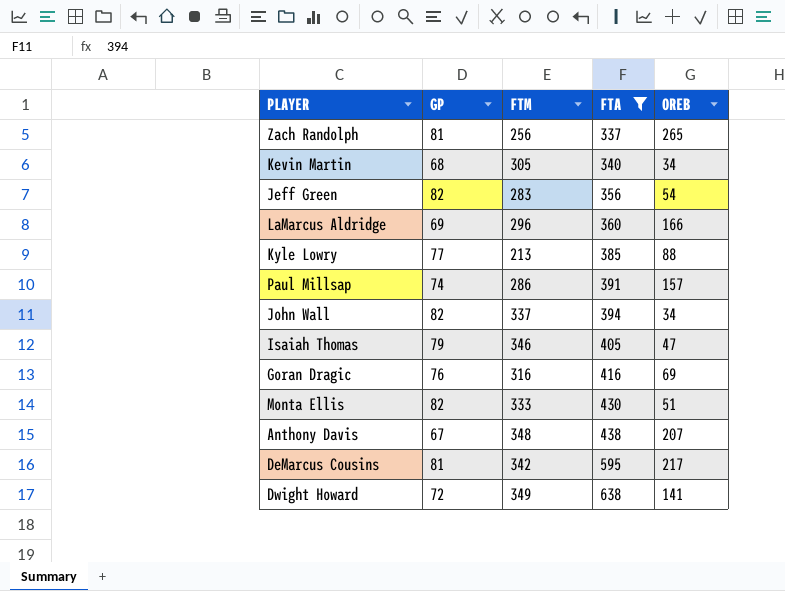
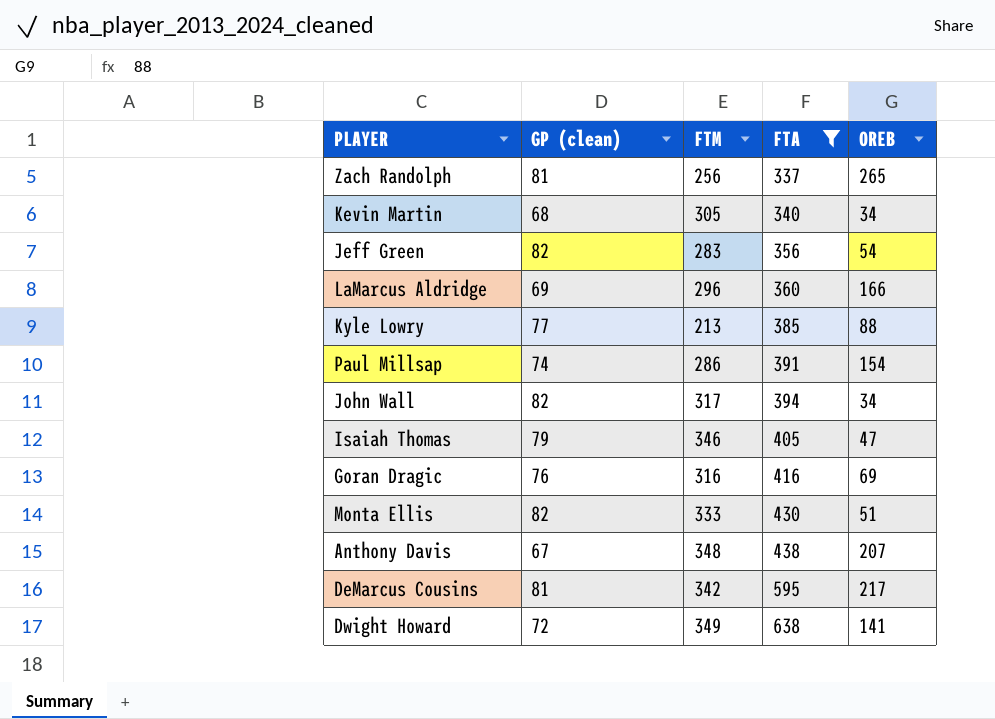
column name: GP -> GP (clean)
Paul Millsap | OREB: 157 -> 154
John Wall | FTM: 337 -> 317

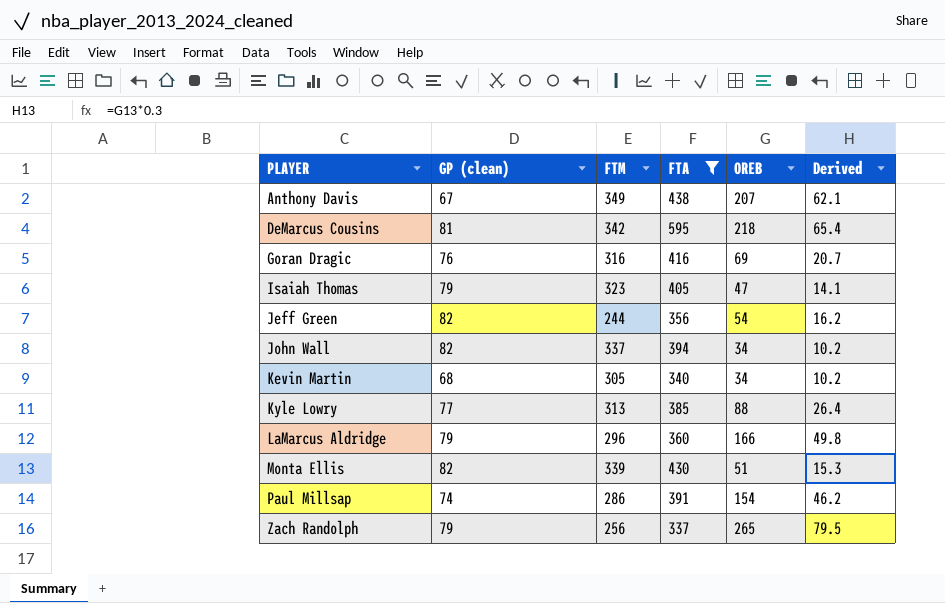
row order: FTA ascending -> PLAYER ascending
column Derived | formula: none -> [OREB] * 0.3
row Dwight Howard: 72 | 349 | 638 | 141 -> none
Anthony Davis | FTM: 348 -> 349
DeMarcus Cousins | OREB: 217 -> 218
Isaiah Thomas | FTM: 346 -> 323
Jeff Green | FTM: 283 -> 244
John Wall | FTM: 317 -> 337
Kyle Lowry | FTM: 213 -> 313
LaMarcus Aldridge | GP (clean): 69 -> 79
Monta Ellis | FTM: 333 -> 339
Zach Randolph | GP (clean): 81 -> 79

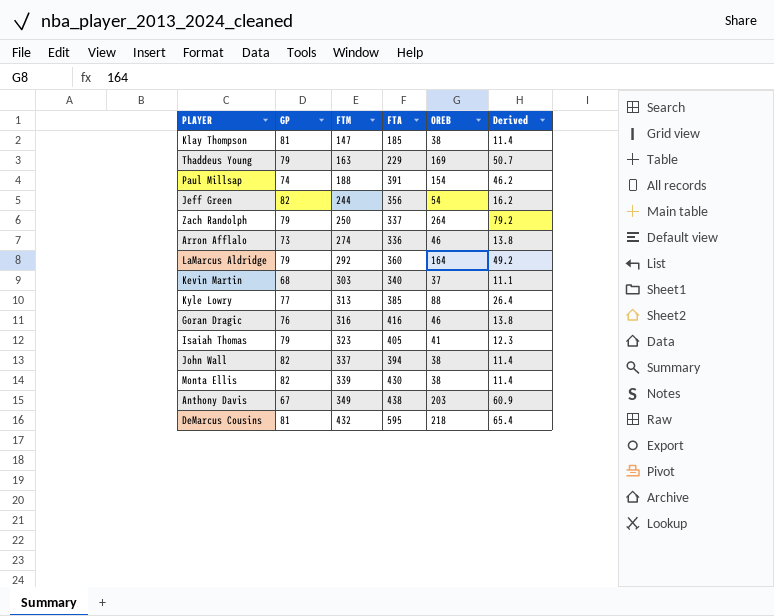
filter: FTA >= 337 -> none
row order: PLAYER ascending -> FTM ascending
column name: GP (clean) -> GP
Paul Millsap | FTM: 286 -> 188
Zach Randolph | FTM: 256 -> 250
Zach Randolph | OREB: 265 -> 264
Zach Randolph | Derived: 79.5 -> 79.2
LaMarcus Aldridge | FTM: 296 -> 292
LaMarcus Aldridge | OREB: 166 -> 164
LaMarcus Aldridge | Derived: 49.8 -> 49.2
Kevin Martin | FTM: 305 -> 303
Kevin Martin | OREB: 34 -> 37
Kevin Martin | Derived: 10.2 -> 11.1
Goran Dragic | OREB: 69 -> 46
Goran Dragic | Derived: 20.7 -> 13.8
Isaiah Thomas | OREB: 47 -> 41
Isaiah Thomas | Derived: 14.1 -> 12.3
John Wall | OREB: 34 -> 38
John Wall | Derived: 10.2 -> 11.4
Monta Ellis | OREB: 51 -> 38
Monta Ellis | Derived: 15.3 -> 11.4
Anthony Davis | OREB: 207 -> 203
Anthony Davis | Derived: 62.1 -> 60.9
DeMarcus Cousins | FTM: 342 -> 432

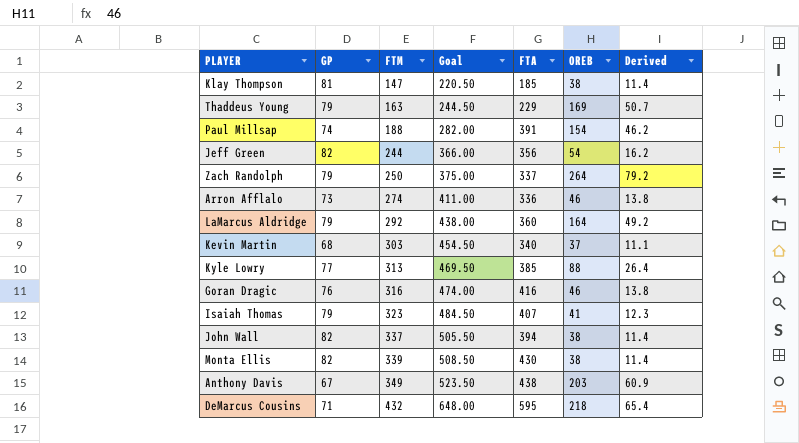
column Goal | formula: none -> [FTM] * 1.5
Isaiah Thomas | FTA: 405 -> 407
DeMarcus Cousins | GP: 81 -> 71

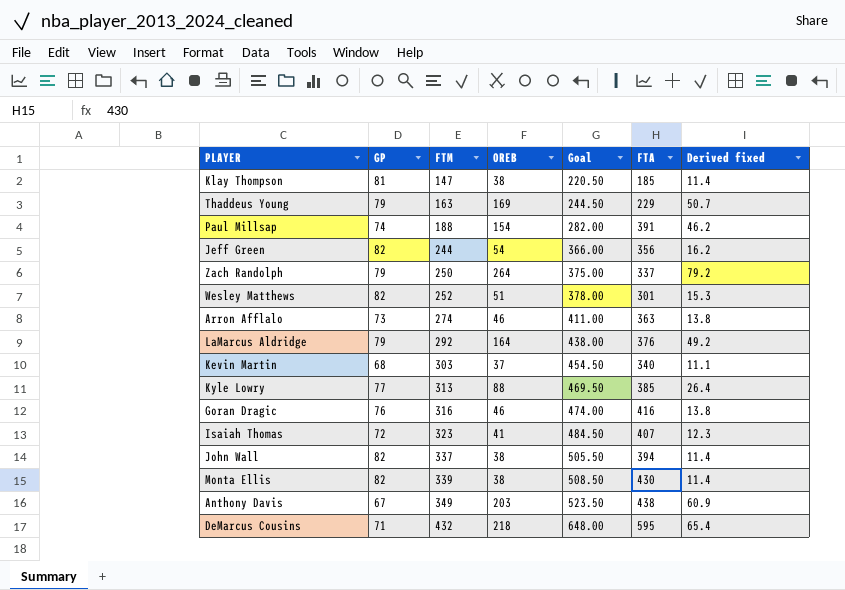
column OREB | position: 6 -> 4
column name: Derived -> Derived fixed
row Wesley Matthews: none -> 82 | 252 | 51 | 378.00 | 301 | 15.3
Arron Afflalo | FTA: 336 -> 363
LaMarcus Aldridge | FTA: 360 -> 376
Isaiah Thomas | GP: 79 -> 72

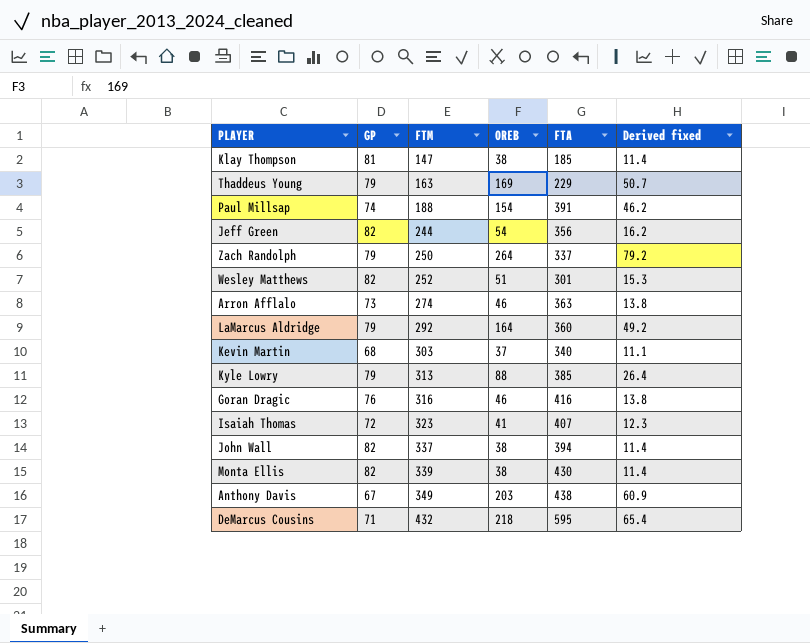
column Goal | formula: [FTM] * 1.5 -> none
LaMarcus Aldridge | FTA: 376 -> 360
Kyle Lowry | GP: 77 -> 79

